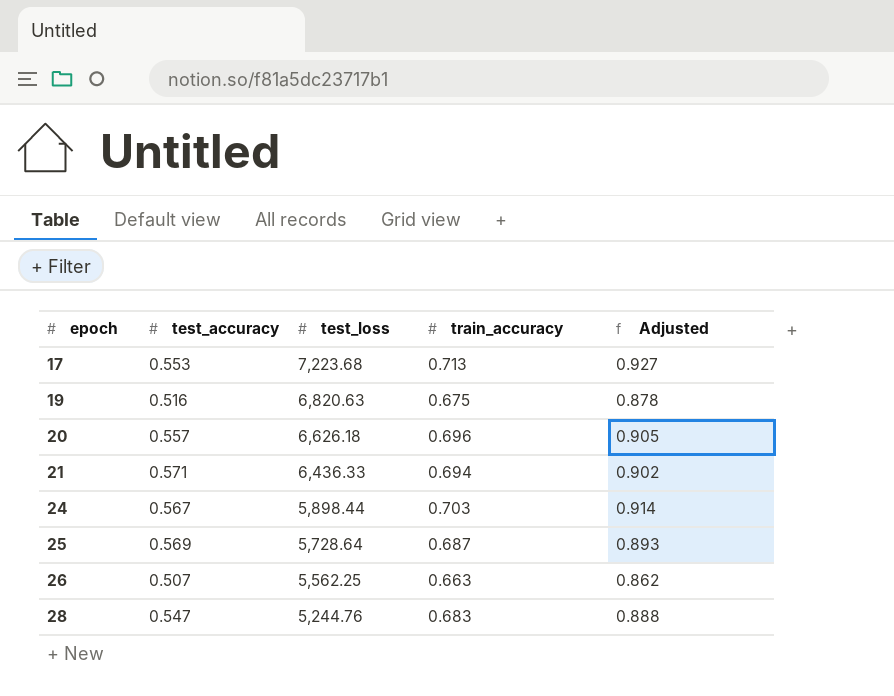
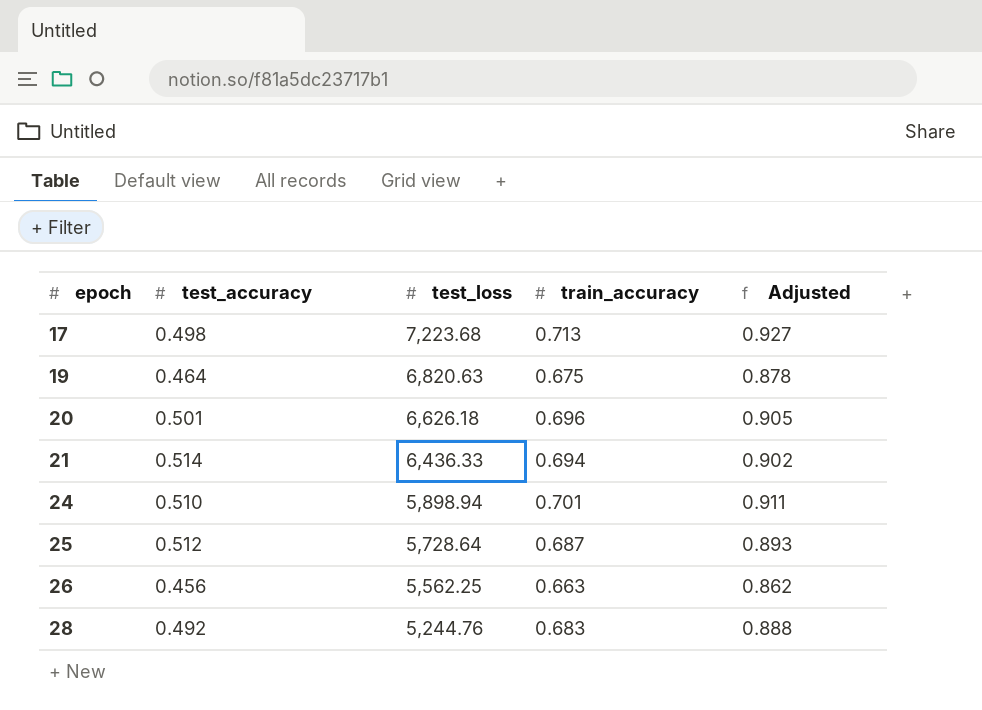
17 | test_accuracy: 0.553 -> 0.498
19 | test_accuracy: 0.516 -> 0.464
20 | test_accuracy: 0.557 -> 0.501
21 | test_accuracy: 0.571 -> 0.514
24 | test_accuracy: 0.567 -> 0.510
24 | test_loss: 5,898.44 -> 5,898.94
24 | train_accuracy: 0.703 -> 0.701
24 | Adjusted: 0.914 -> 0.911
25 | test_accuracy: 0.569 -> 0.512
26 | test_accuracy: 0.507 -> 0.456
28 | test_accuracy: 0.547 -> 0.492

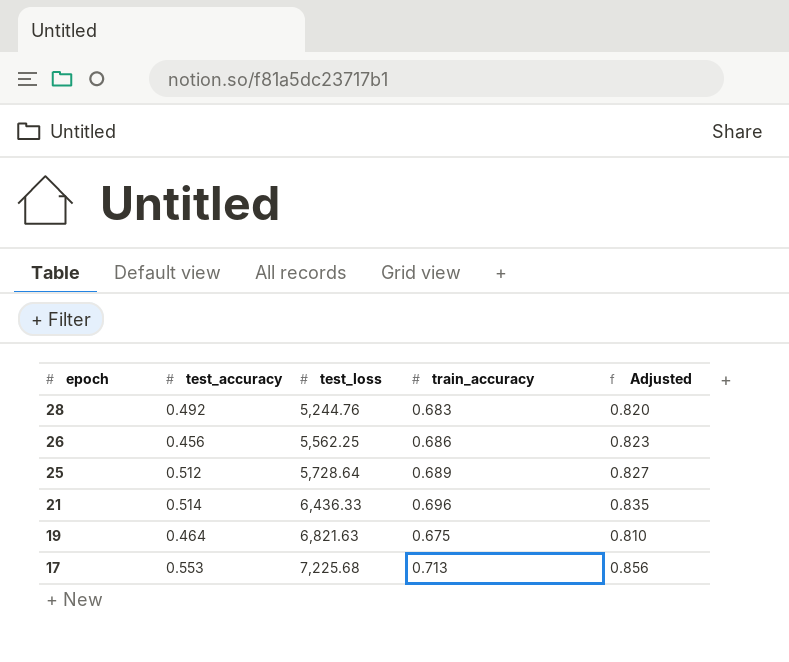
row order: epoch ascending -> epoch descending
column Adjusted | formula: [train_accuracy] * 1.3 -> [train_accuracy] * 1.2
row 20: 0.501 | 6,626.18 | 0.696 | 0.905 -> none
row 24: 0.510 | 5,898.94 | 0.701 | 0.911 -> none
26 | train_accuracy: 0.663 -> 0.686
25 | train_accuracy: 0.687 -> 0.689
21 | train_accuracy: 0.694 -> 0.696
19 | test_loss: 6,820.63 -> 6,821.63
17 | test_accuracy: 0.498 -> 0.553
17 | test_loss: 7,223.68 -> 7,225.68

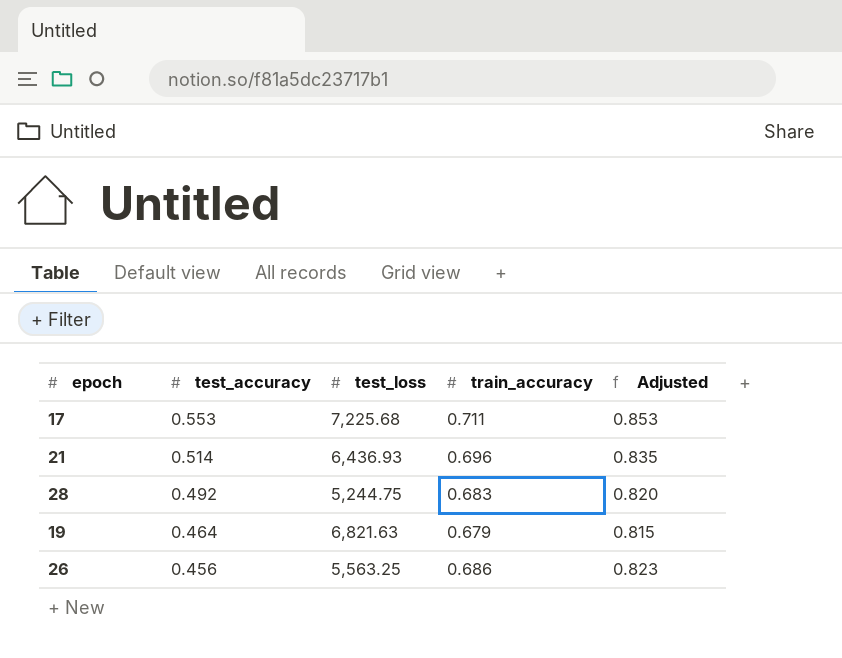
row order: epoch descending -> test_accuracy descending
row 25: 0.512 | 5,728.64 | 0.689 | 0.827 -> none
17 | train_accuracy: 0.713 -> 0.711
17 | Adjusted: 0.856 -> 0.853
21 | test_loss: 6,436.33 -> 6,436.93
28 | test_loss: 5,244.76 -> 5,244.75
19 | train_accuracy: 0.675 -> 0.679
19 | Adjusted: 0.810 -> 0.815
26 | test_loss: 5,562.25 -> 5,563.25

